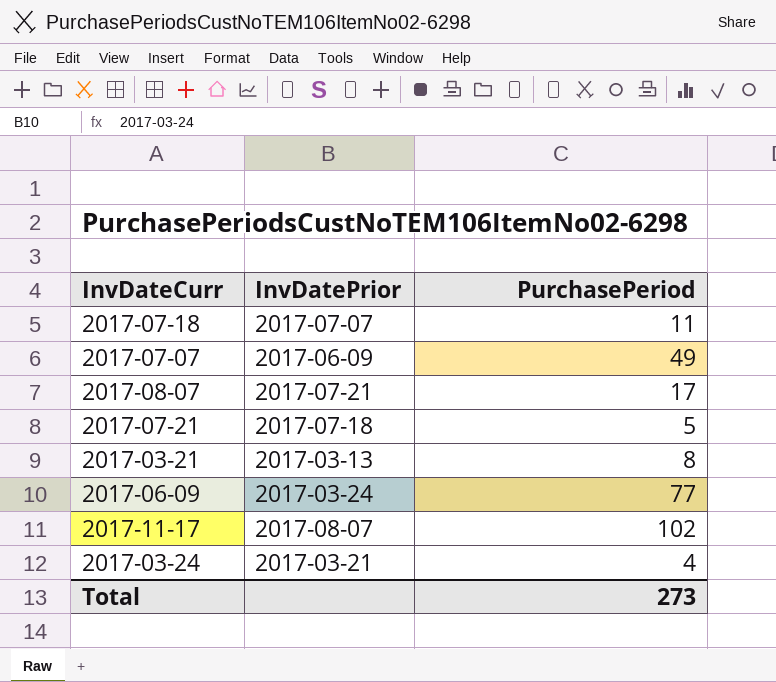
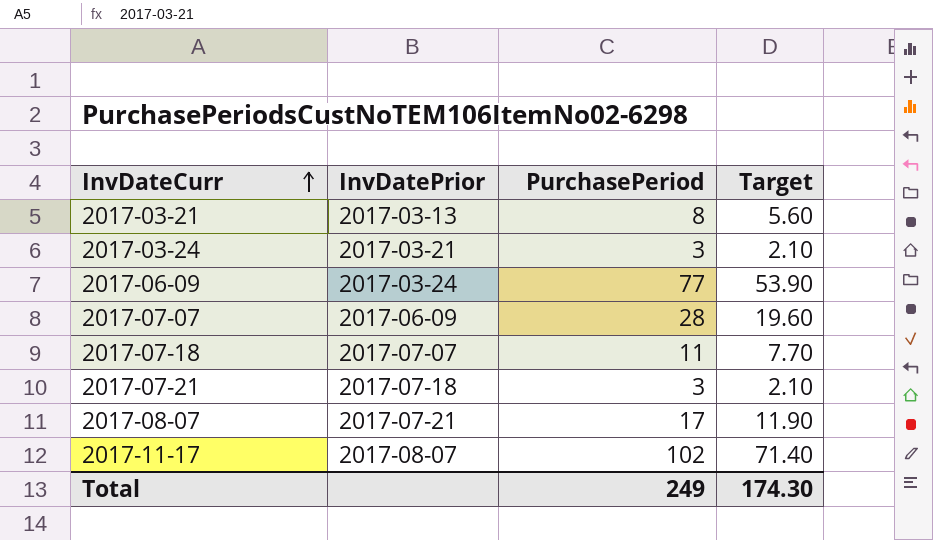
row order: none -> InvDateCurr ascending
column Target | formula: none -> [PurchasePeriod] * 0.7
2017-03-24 | PurchasePeriod: 4 -> 3
2017-07-07 | PurchasePeriod: 49 -> 28
2017-07-21 | PurchasePeriod: 5 -> 3
Total | PurchasePeriod: 273 -> 249

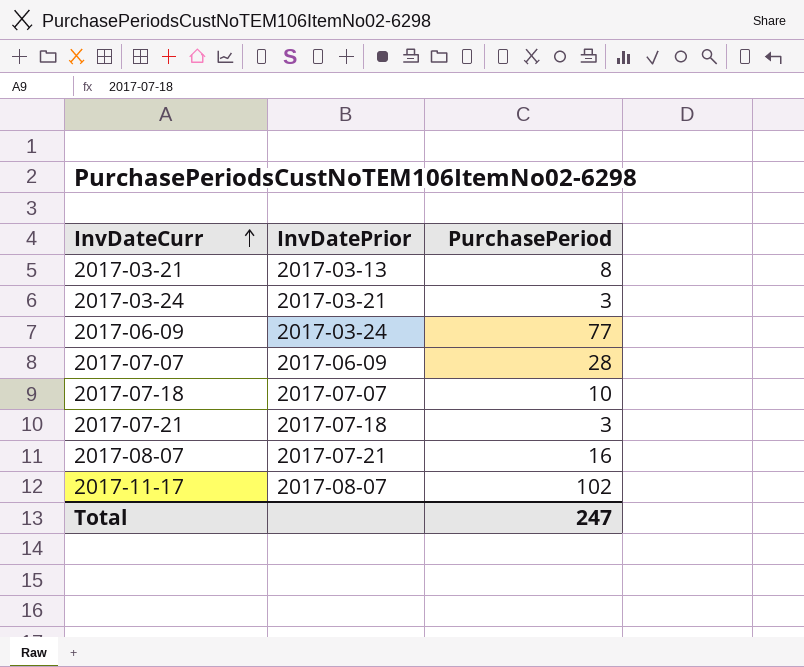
column Target | formula: [PurchasePeriod] * 0.7 -> none
2017-07-18 | PurchasePeriod: 11 -> 10
2017-08-07 | PurchasePeriod: 17 -> 16
Total | PurchasePeriod: 249 -> 247

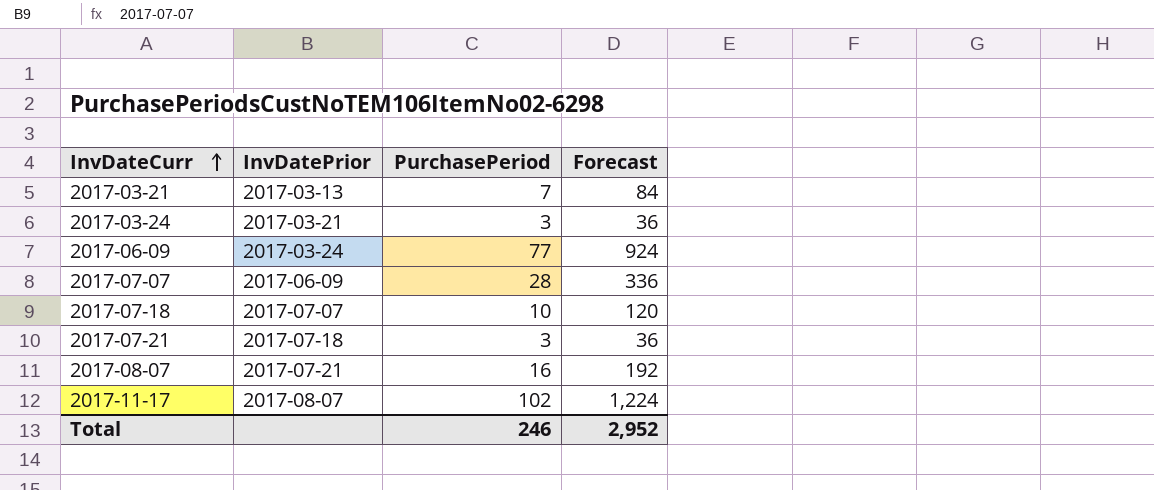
column Forecast | formula: none -> [PurchasePeriod] * 12
2017-03-21 | PurchasePeriod: 8 -> 7
Total | PurchasePeriod: 247 -> 246

